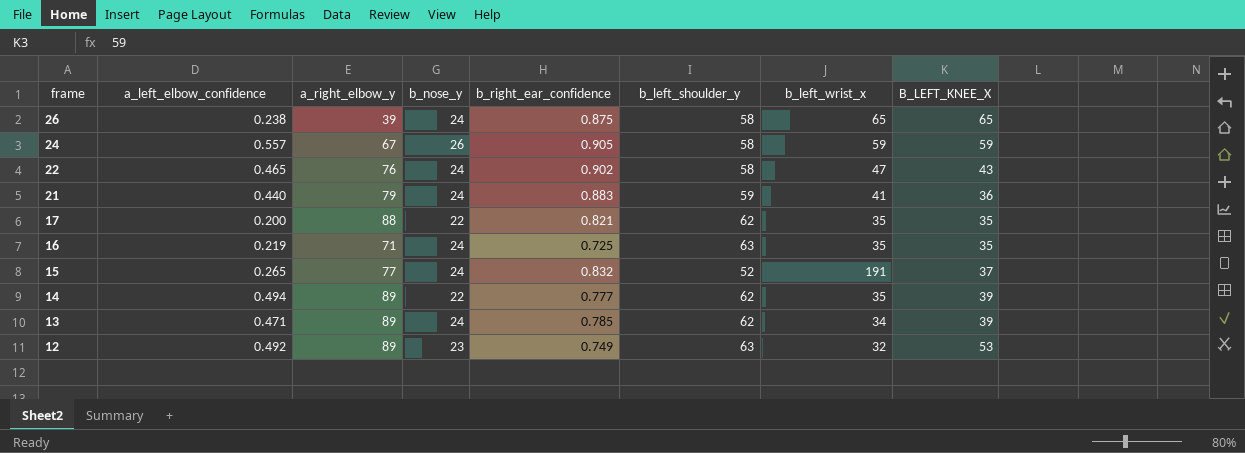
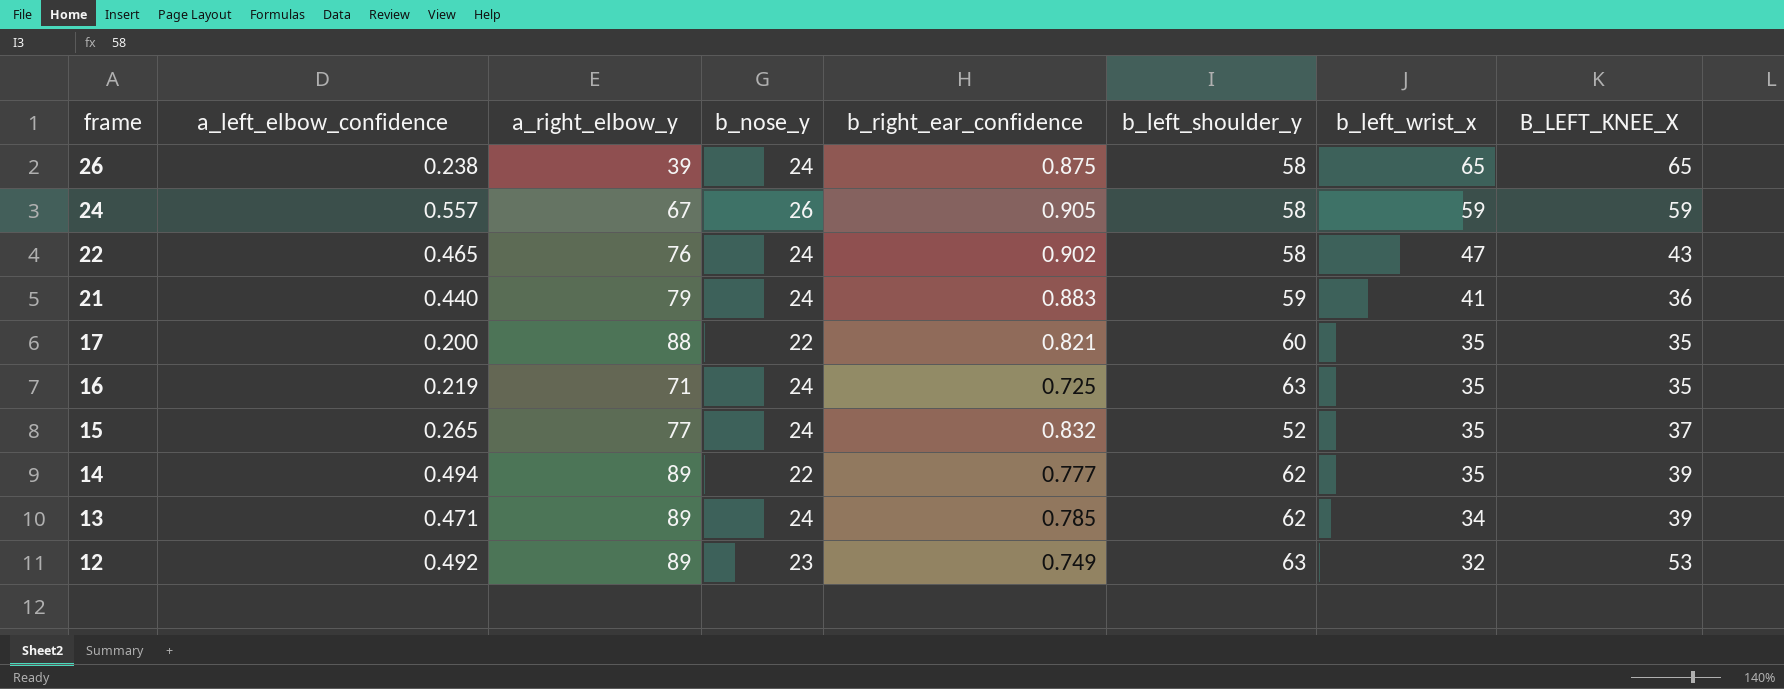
17 | b_left_shoulder_y: 62 -> 60
15 | b_left_wrist_x: 191 -> 35

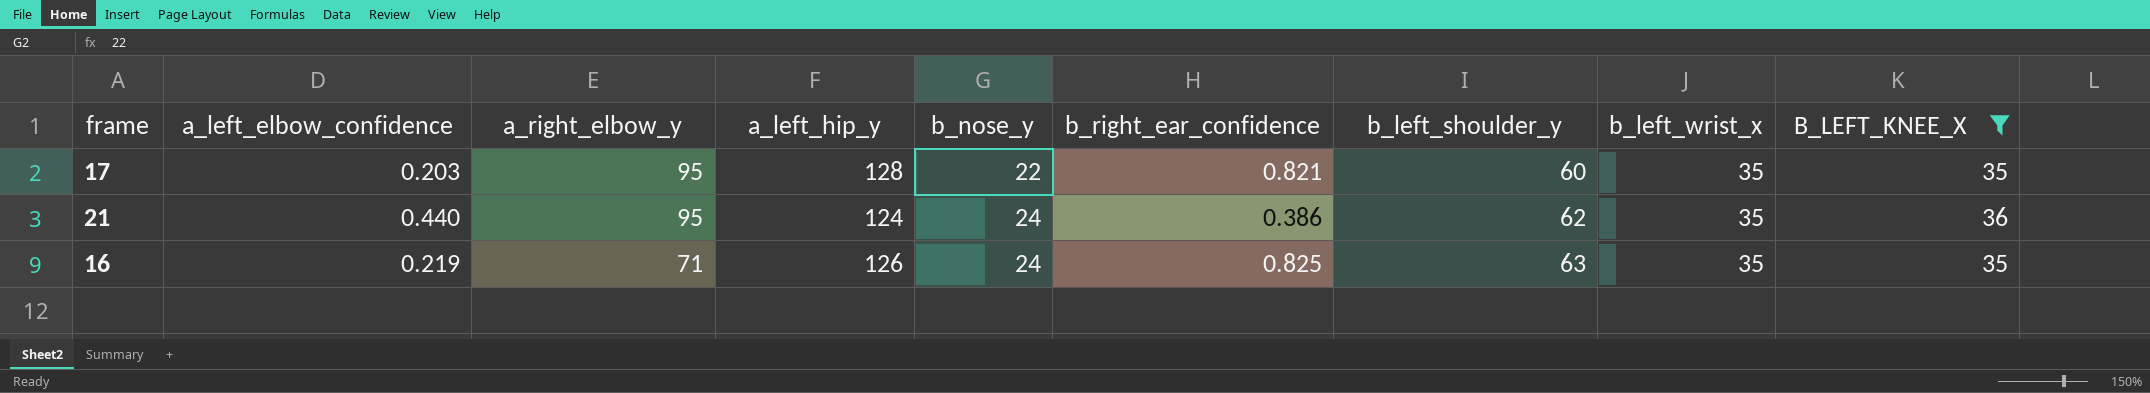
filter: none -> B_LEFT_KNEE_X <= 36
row order: frame descending -> a_right_elbow_y descending
column a_left_hip_y | position: none -> 4
17 | a_left_elbow_confidence: 0.200 -> 0.203
17 | a_right_elbow_y: 88 -> 95
21 | a_right_elbow_y: 79 -> 95
21 | b_right_ear_confidence: 0.883 -> 0.386
21 | b_left_shoulder_y: 59 -> 62
21 | b_left_wrist_x: 41 -> 35
16 | b_right_ear_confidence: 0.725 -> 0.825

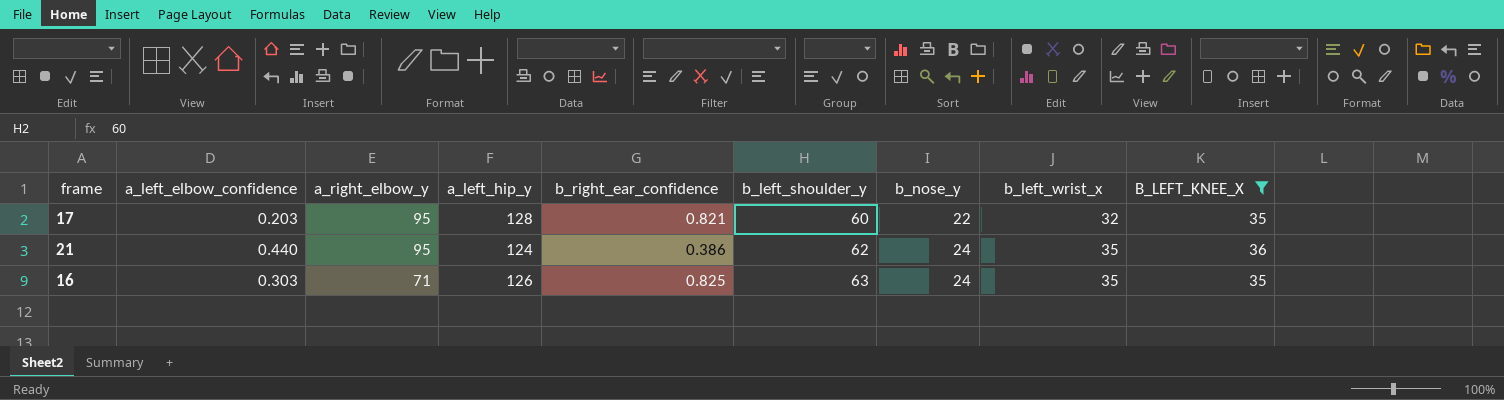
column b_nose_y | position: 5 -> 7
17 | b_left_wrist_x: 35 -> 32
16 | a_left_elbow_confidence: 0.219 -> 0.303

